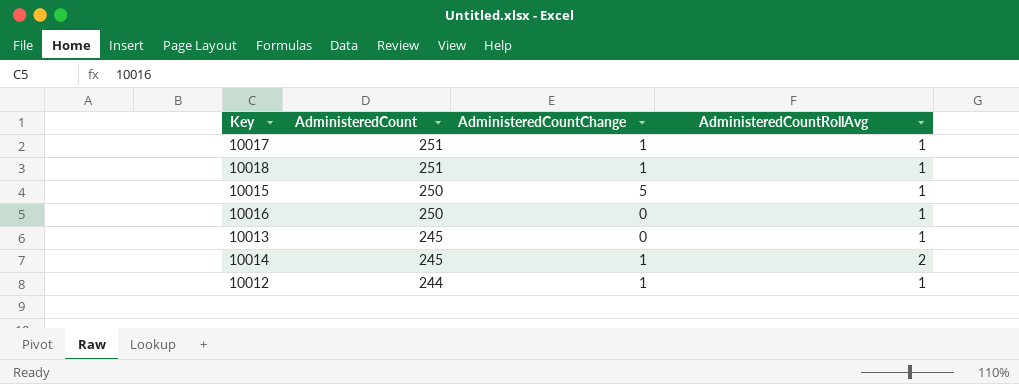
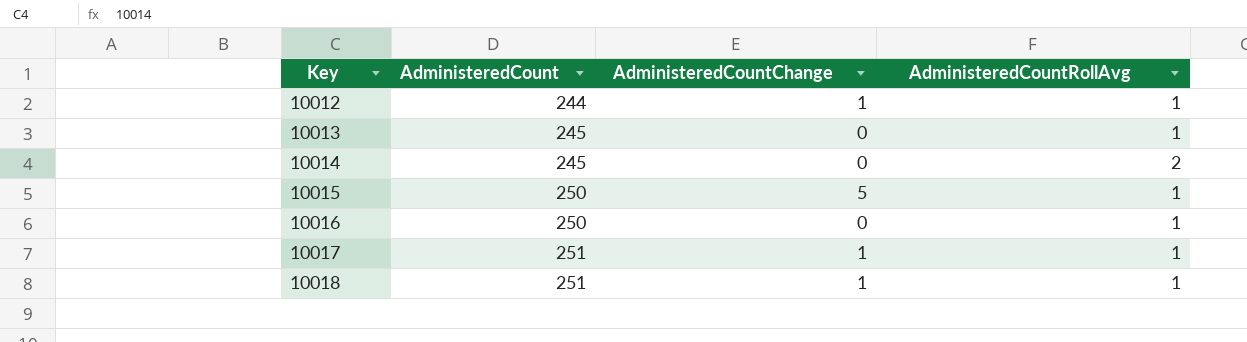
row order: AdministeredCount descending -> Key ascending
10014 | AdministeredCountChange: 1 -> 0

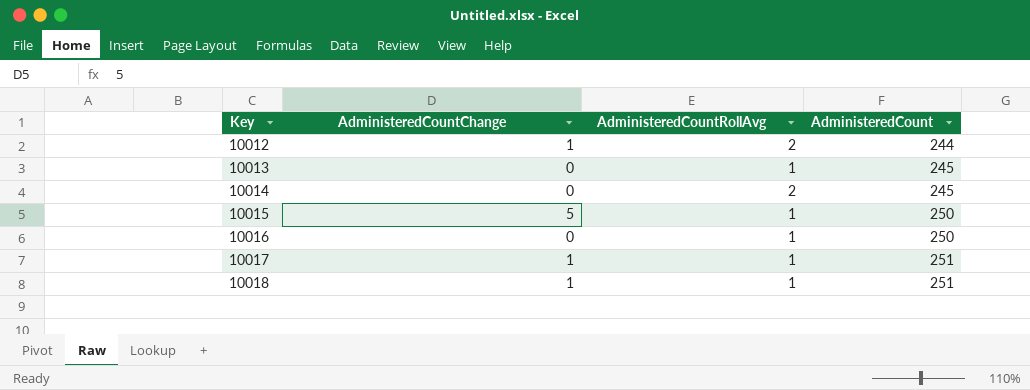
column AdministeredCount | position: 2 -> 4
10012 | AdministeredCountRollAvg: 1 -> 2

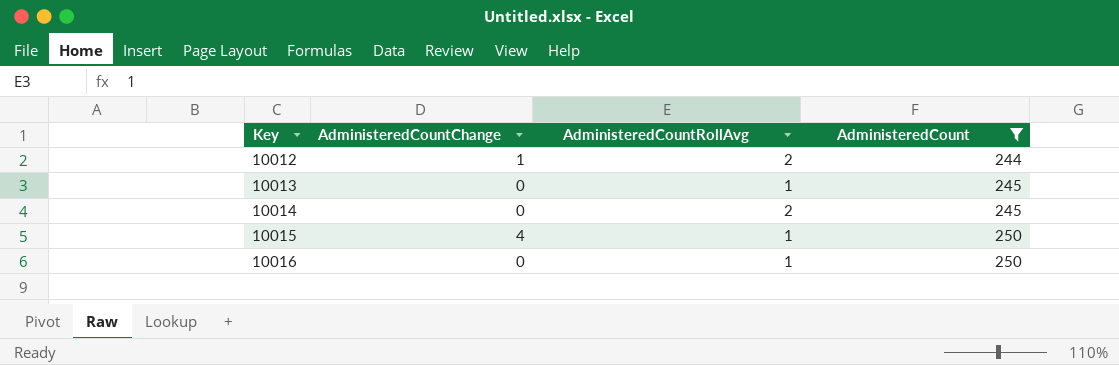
filter: none -> AdministeredCount != 251
10015 | AdministeredCountChange: 5 -> 4

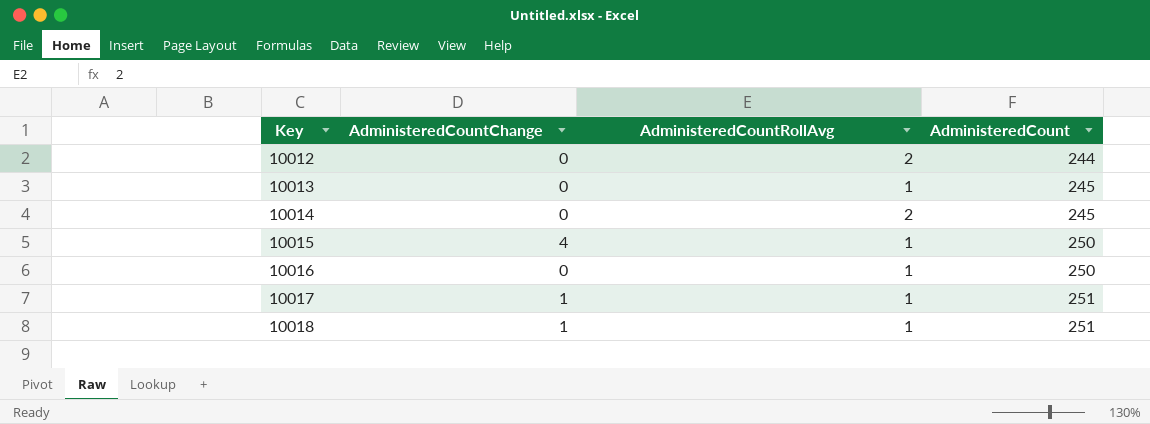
filter: AdministeredCount != 251 -> none
10012 | AdministeredCountChange: 1 -> 0

